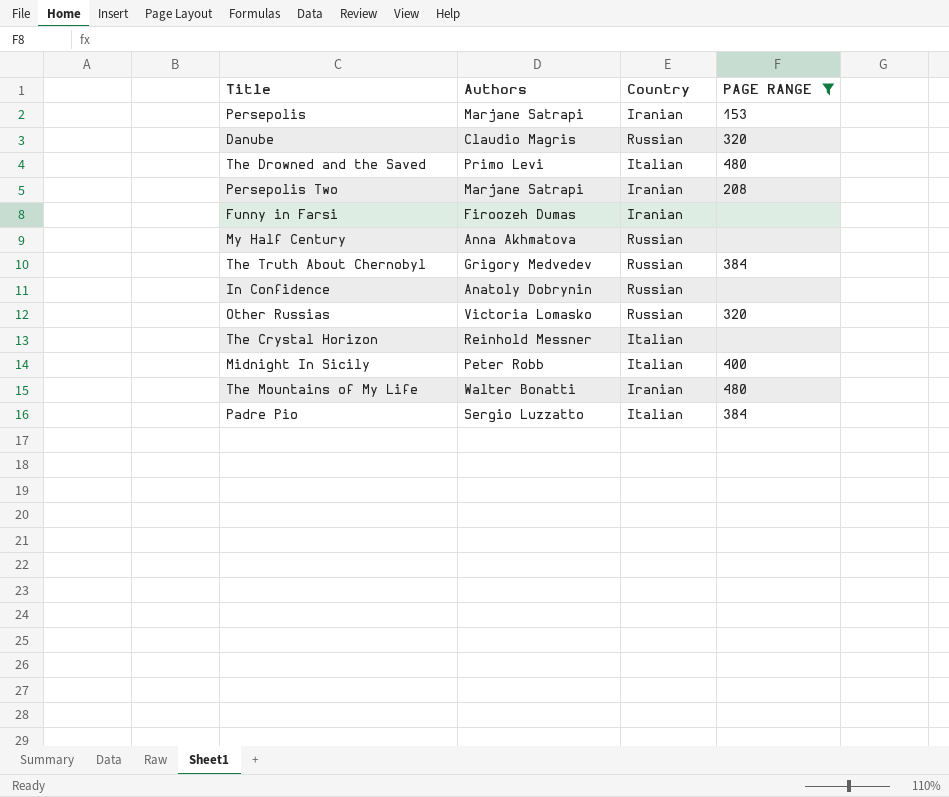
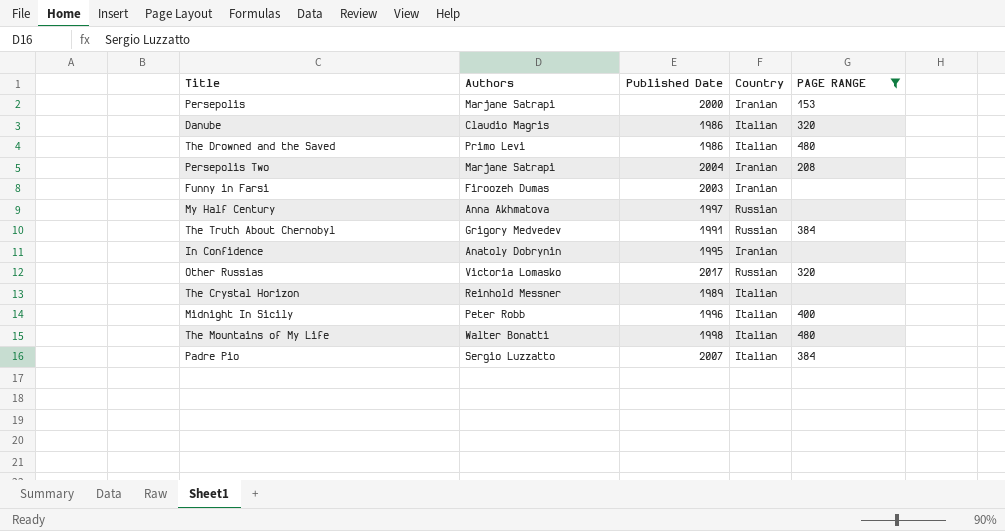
column Published Date | position: none -> 3
Danube | Country: Russian -> Italian
In Confidence | Country: Russian -> Iranian
The Mountains of My Life | Country: Iranian -> Italian

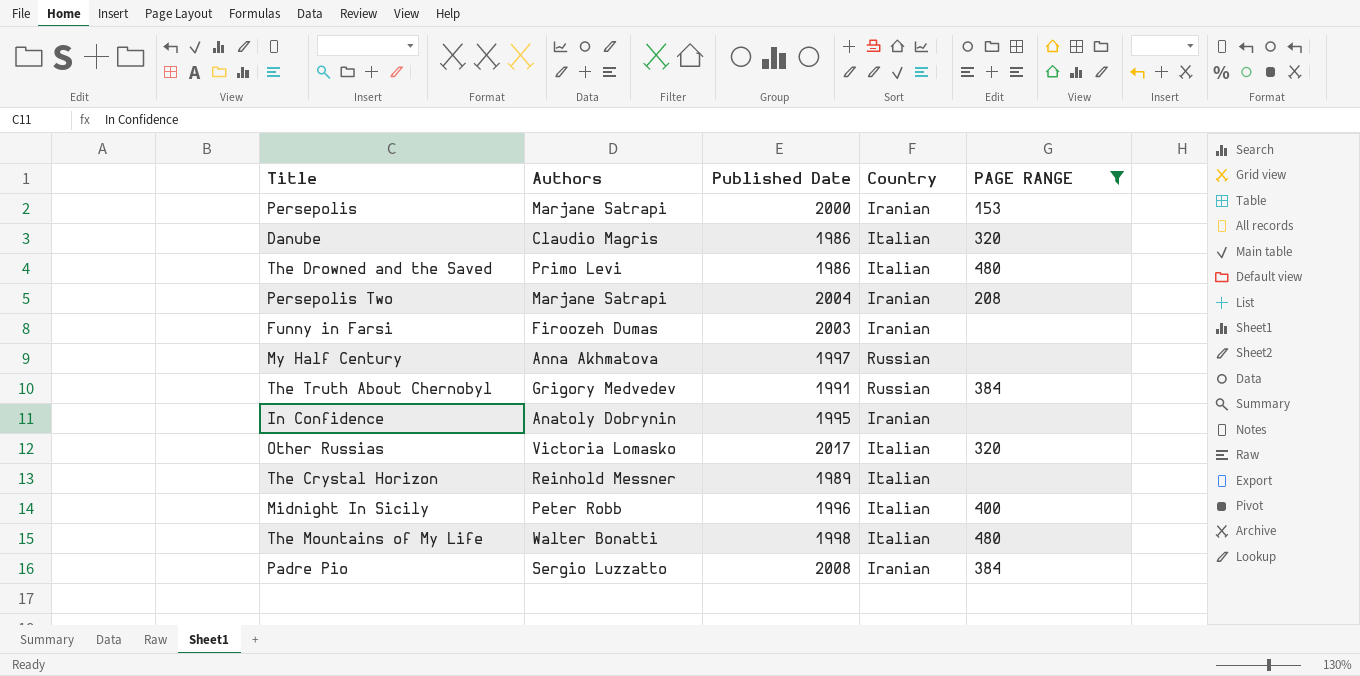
Other Russias | Country: Russian -> Italian
Padre Pio | Published Date: 2007 -> 2008
Padre Pio | Country: Italian -> Iranian

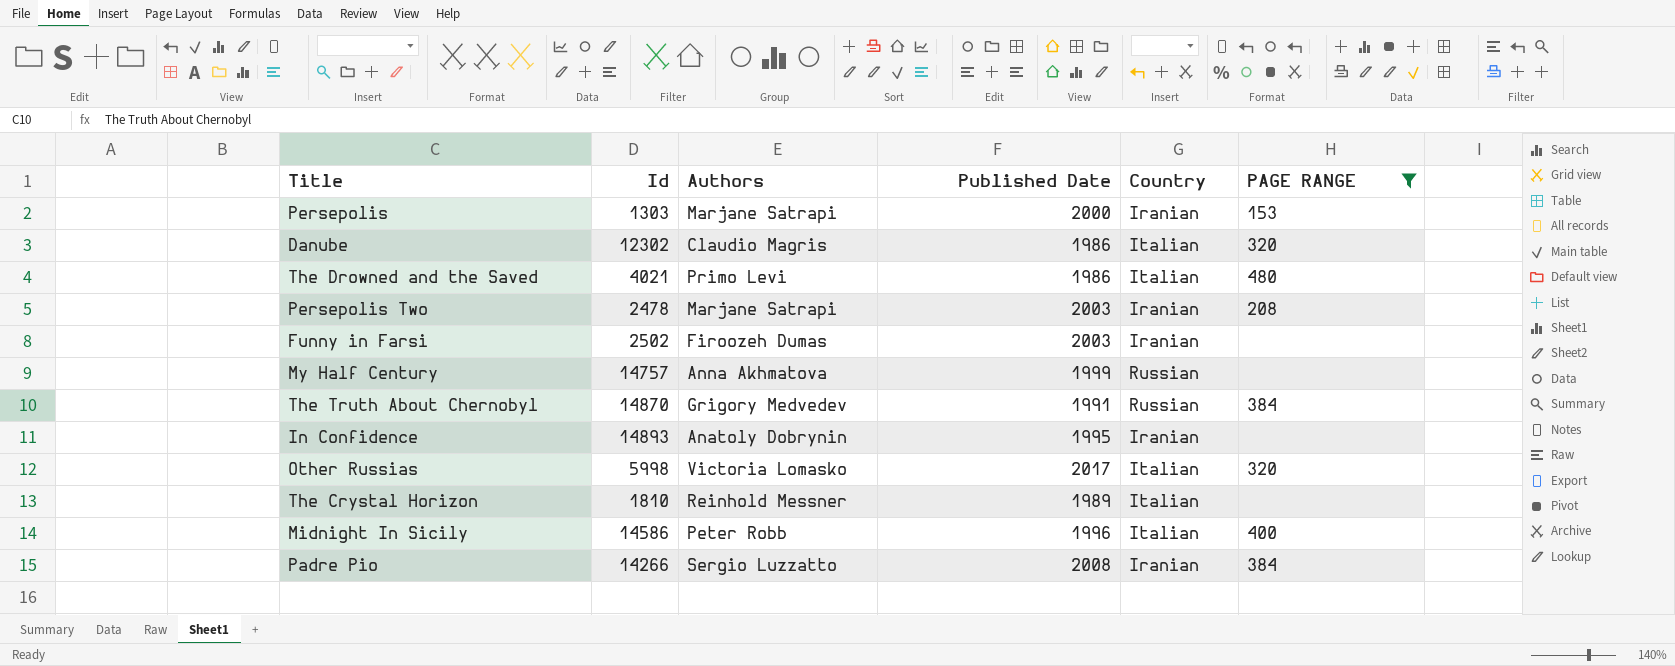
column Id | position: none -> 2
row The Mountains of My Life: Walter Bonatti | 1998 | Italian | 480 -> none
Persepolis Two | Published Date: 2004 -> 2003
My Half Century | Published Date: 1997 -> 1999

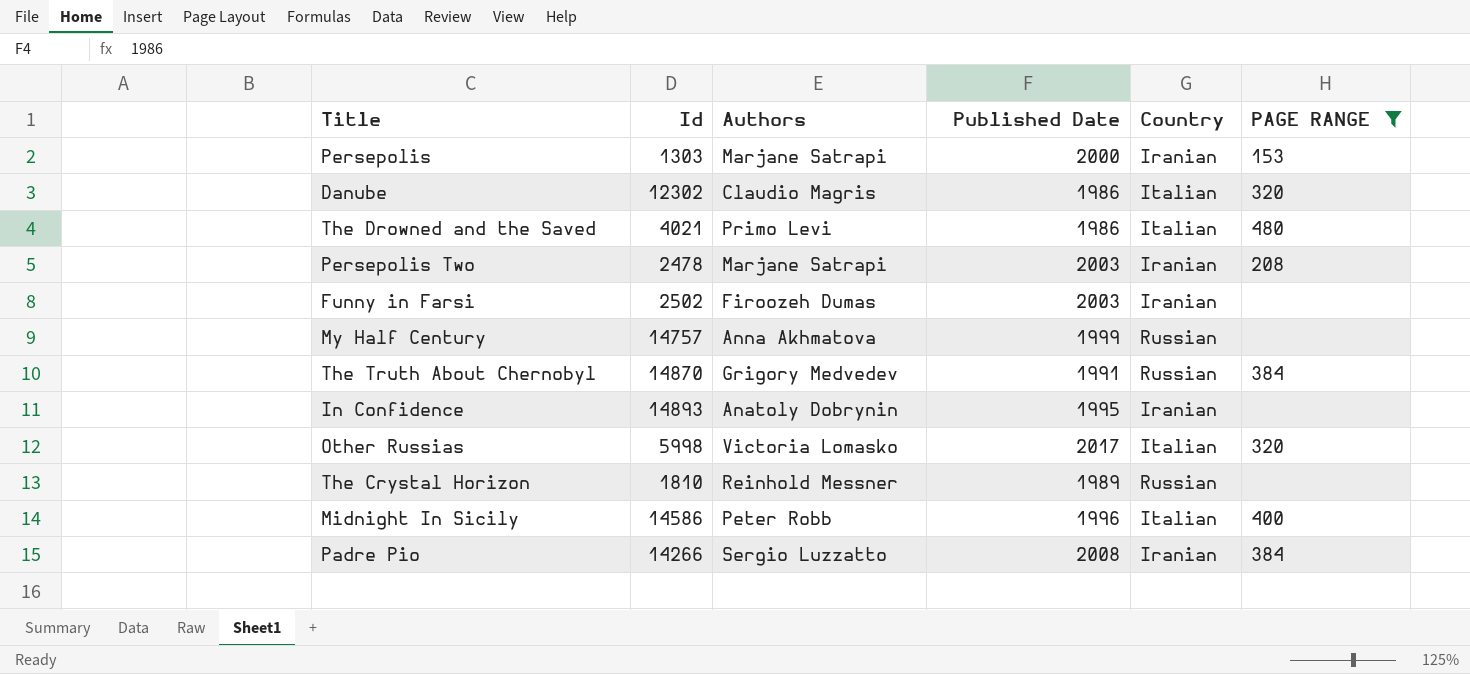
The Crystal Horizon | Country: Italian -> Russian

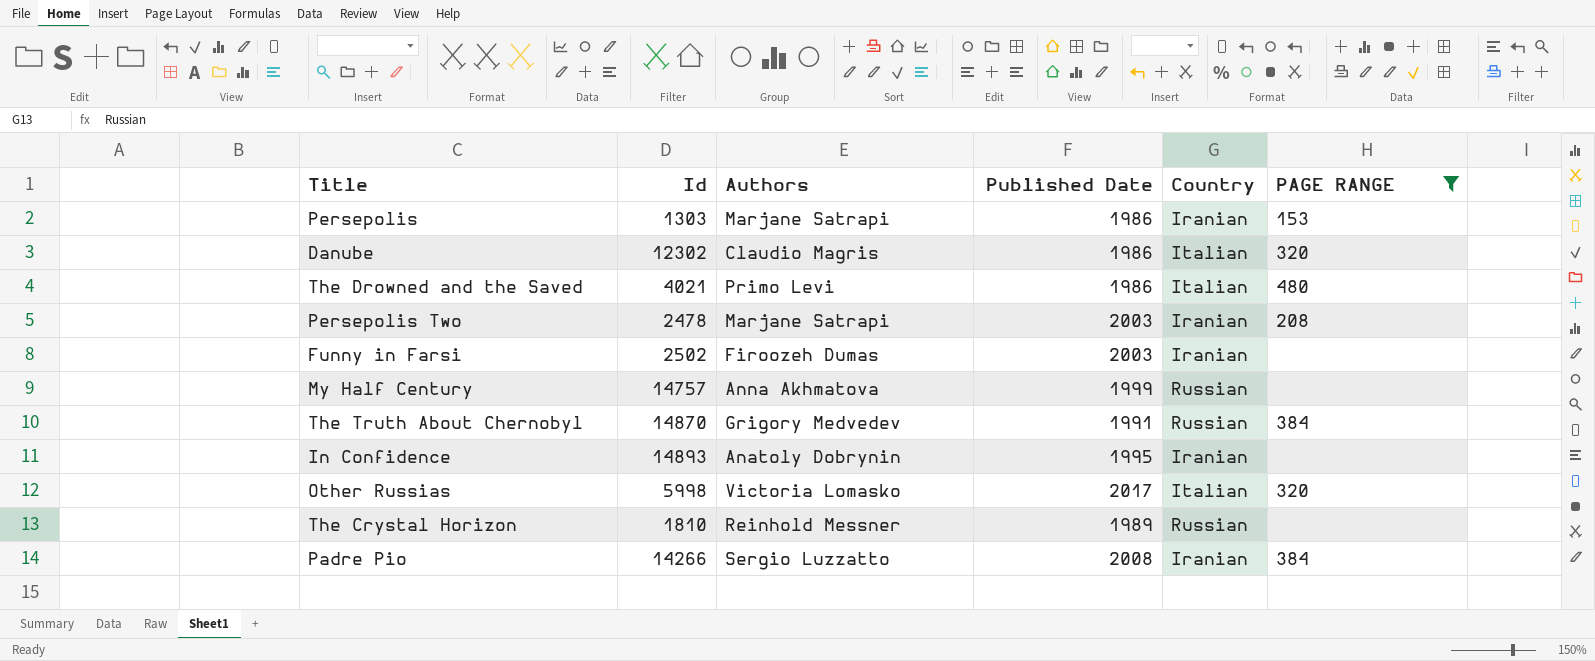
row Midnight In Sicily: 14586 | Peter Robb | 1996 | Italian | 400 -> none
Persepolis | Published Date: 2000 -> 1986

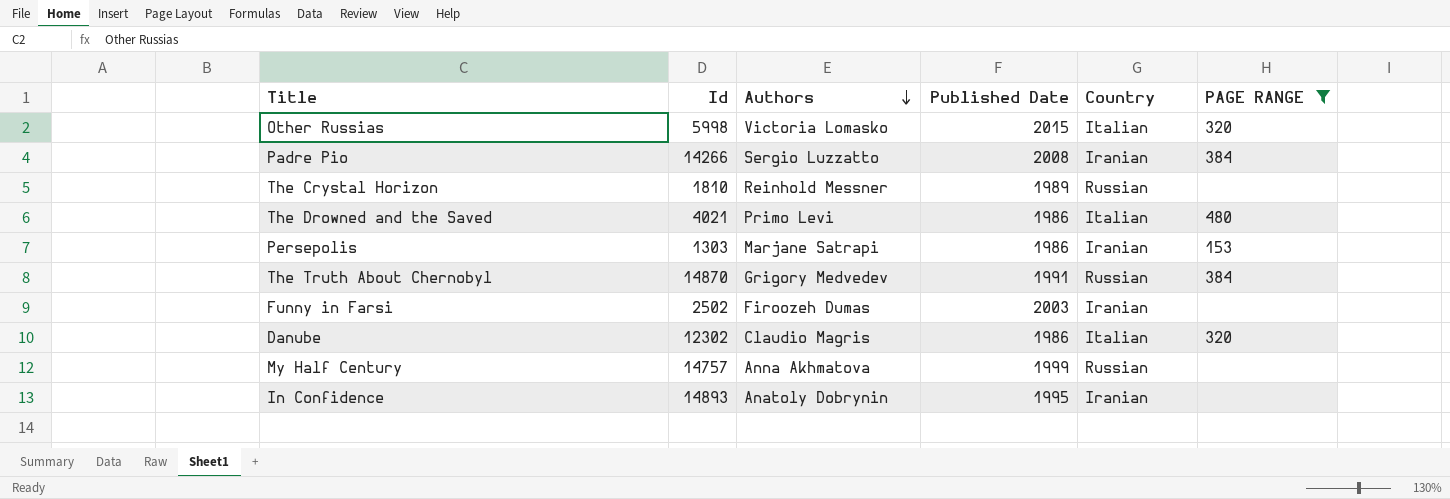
row order: none -> Authors descending
row Persepolis Two: 2478 | Marjane Satrapi | 2003 | Iranian | 208 -> none
Other Russias | Published Date: 2017 -> 2015

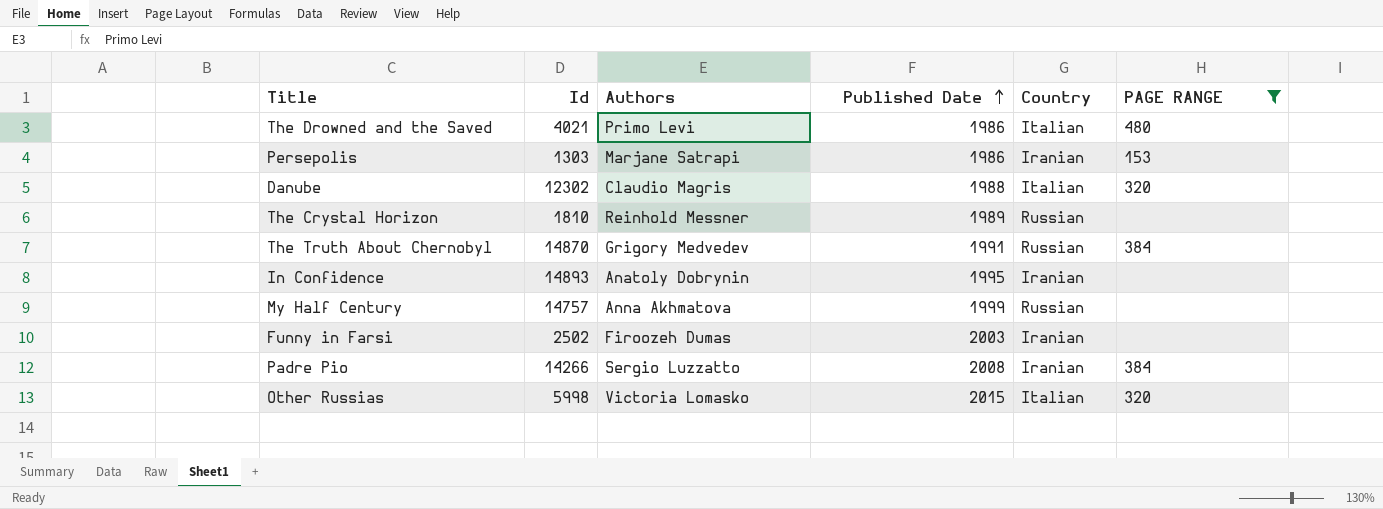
row order: Authors descending -> Published Date ascending
Danube | Published Date: 1986 -> 1988

